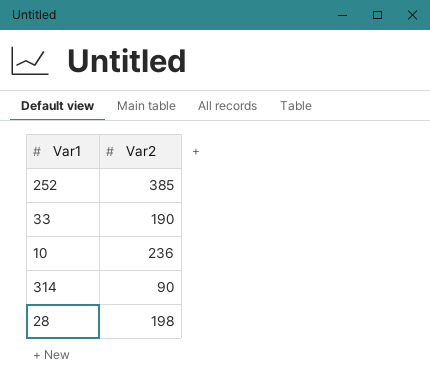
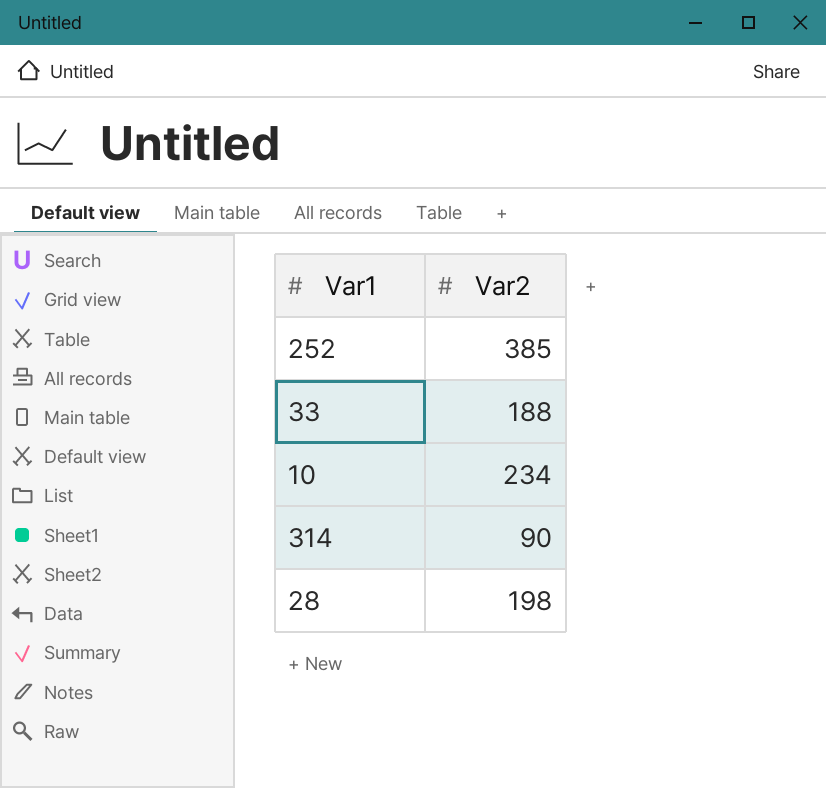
33 | Var2: 190 -> 188
10 | Var2: 236 -> 234

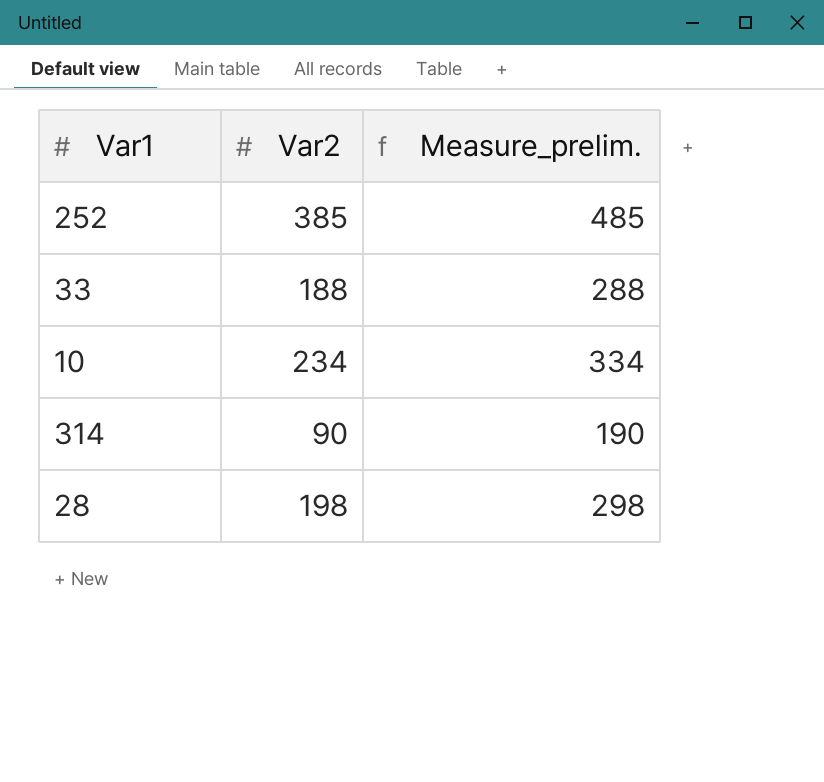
column Measure_prelim. | formula: none -> [Var2] + 100

